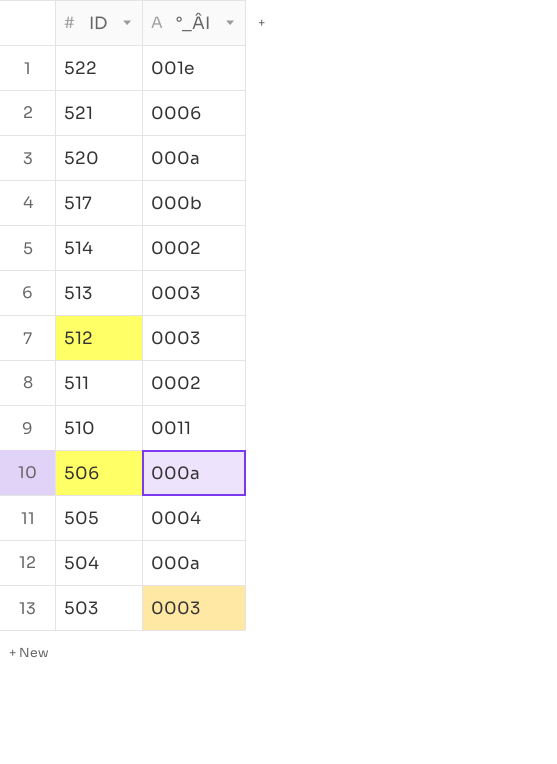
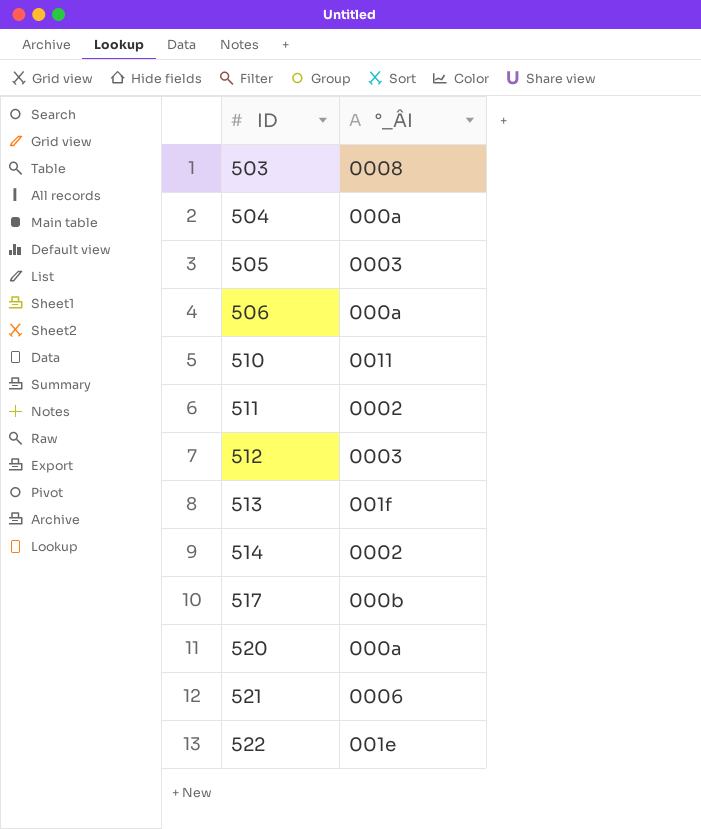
row order: ID descending -> ID ascending
503 | °_ÂI: 0003 -> 0008
505 | °_ÂI: 0004 -> 0003
513 | °_ÂI: 0003 -> 001f

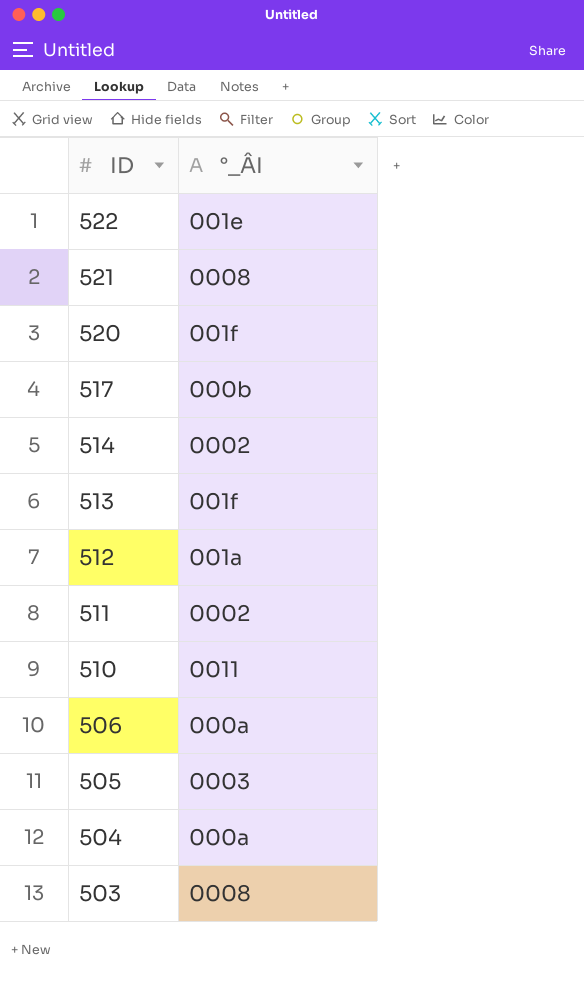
row order: ID ascending -> ID descending
521 | °_ÂI: 0006 -> 0008
520 | °_ÂI: 000a -> 001f
512 | °_ÂI: 0003 -> 001a

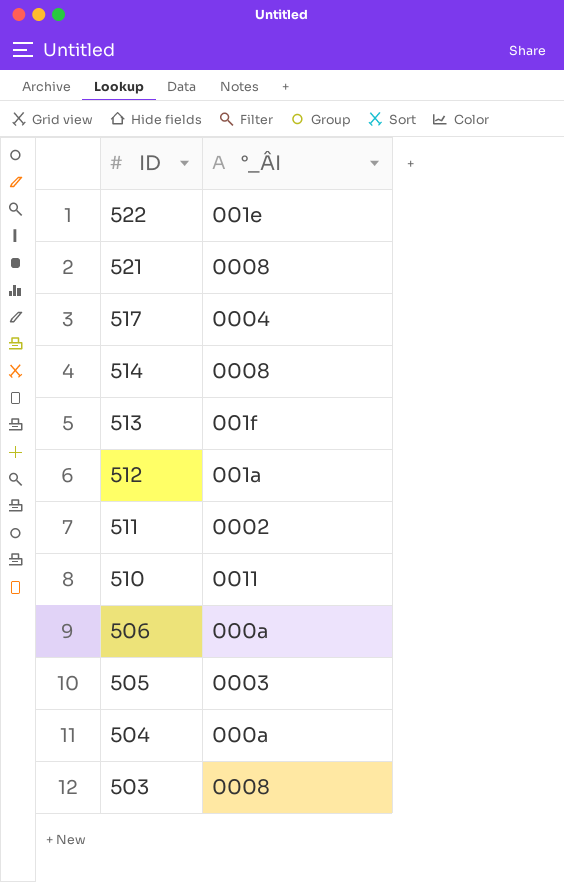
row 520: 001f -> none
517 | °_ÂI: 000b -> 0004
514 | °_ÂI: 0002 -> 0008

